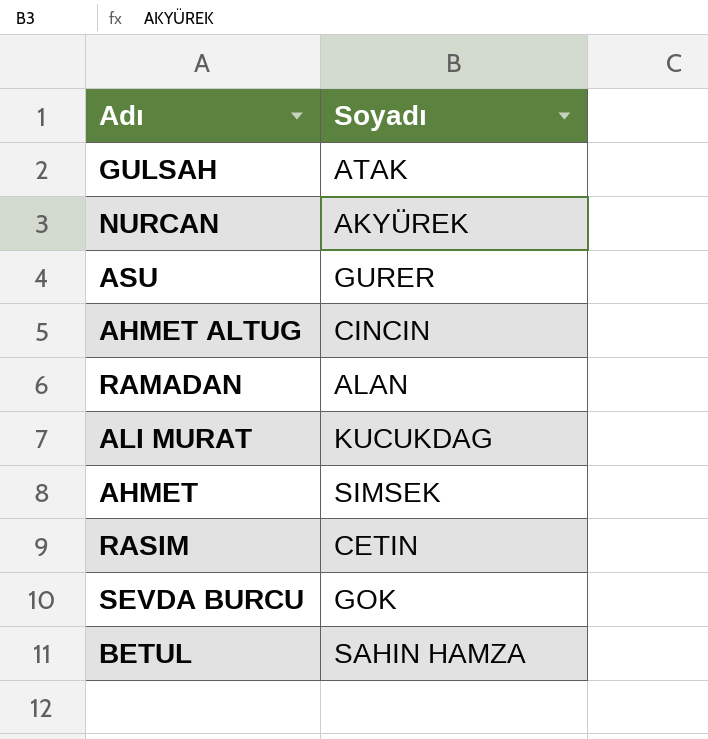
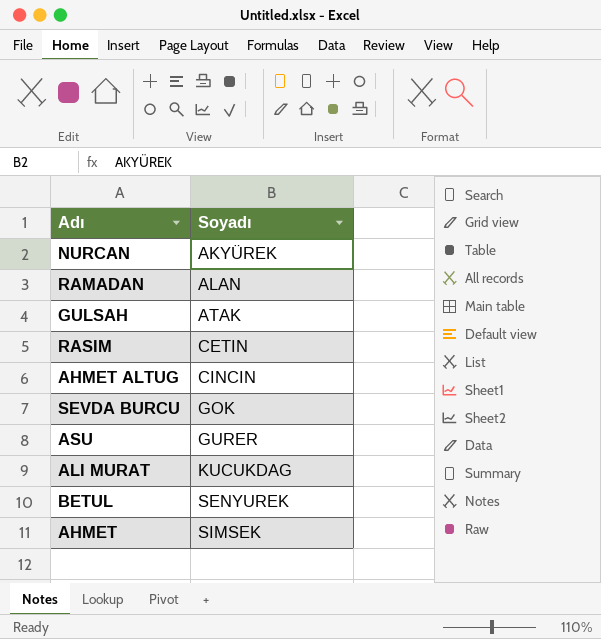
row order: none -> Soyadı ascending
BETUL | Soyadı: SAHIN HAMZA -> SENYUREK

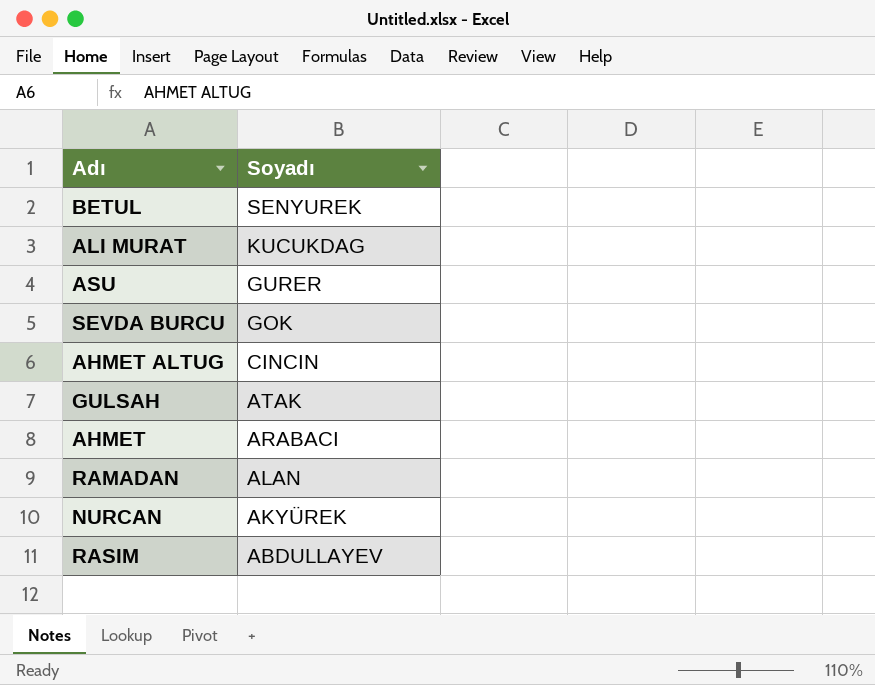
row order: Soyadı ascending -> Soyadı descending
AHMET | Soyadı: SIMSEK -> ARABACI
RASIM | Soyadı: CETIN -> ABDULLAYEV

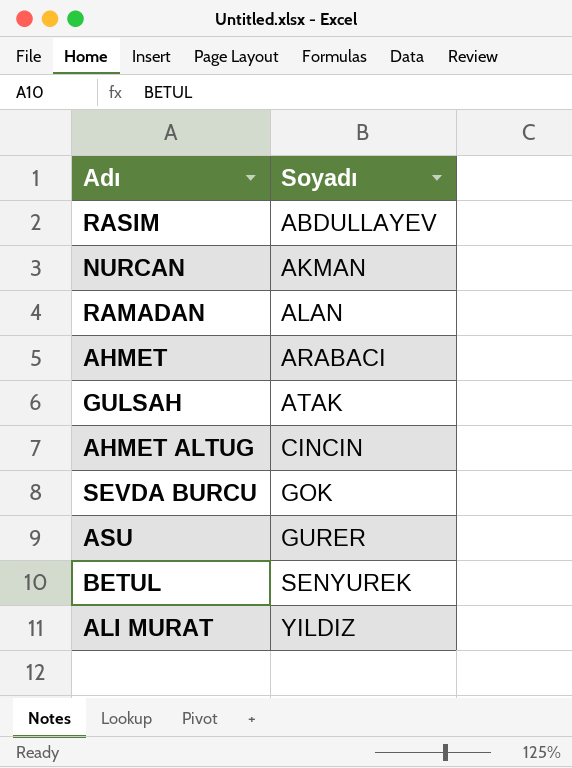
row order: Soyadı descending -> Soyadı ascending
NURCAN | Soyadı: AKYÜREK -> AKMAN
ALI MURAT | Soyadı: KUCUKDAG -> YILDIZ

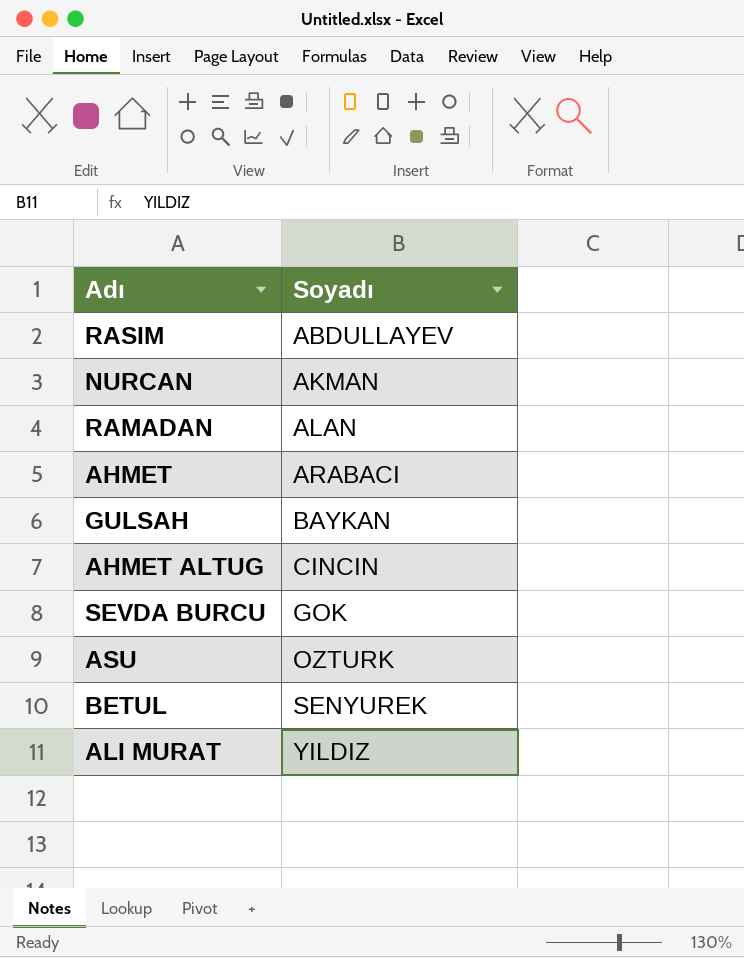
GULSAH | Soyadı: ATAK -> BAYKAN
ASU | Soyadı: GURER -> OZTURK

